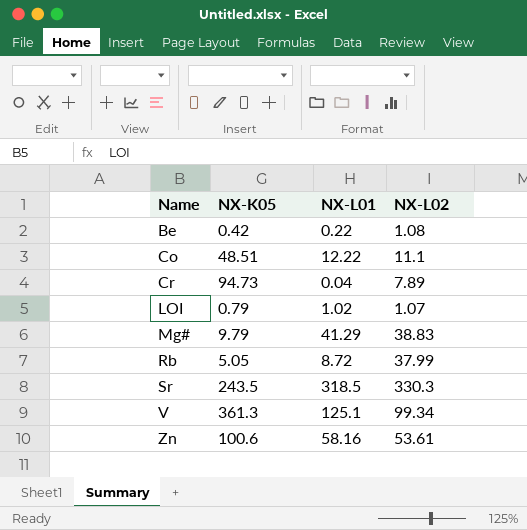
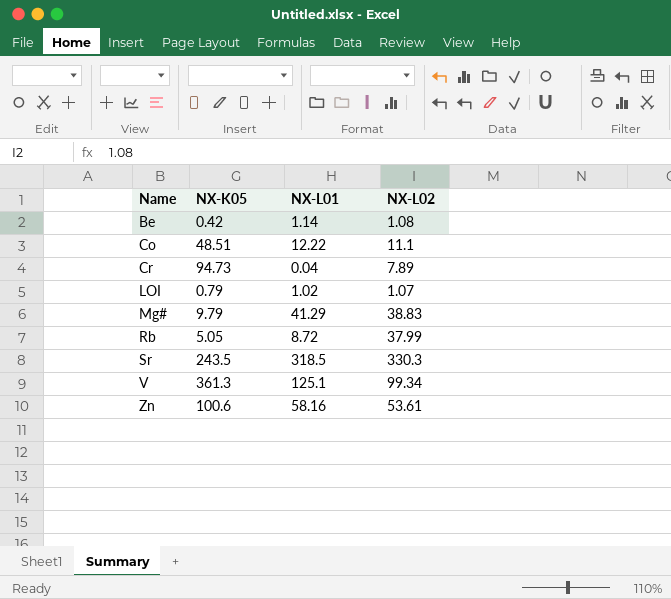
Be | NX-L01: 0.22 -> 1.14

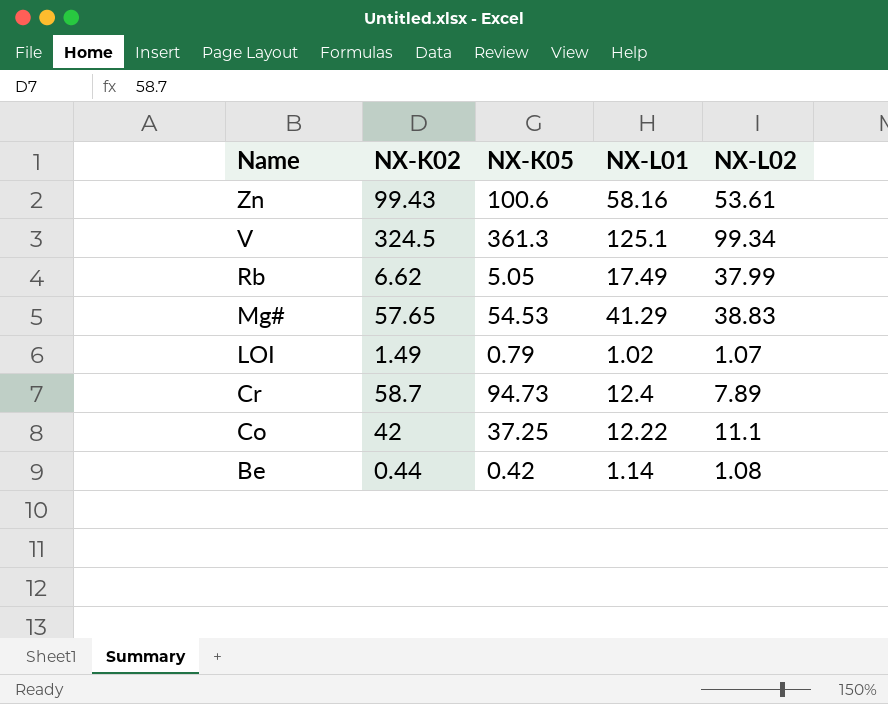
row order: Name ascending -> Name descending
column NX-K02 | position: none -> 2
row Sr: 243.5 | 318.5 | 330.3 -> none
Rb | NX-L01: 8.72 -> 17.49
Mg# | NX-K05: 9.79 -> 54.53
Cr | NX-L01: 0.04 -> 12.4
Co | NX-K05: 48.51 -> 37.25

